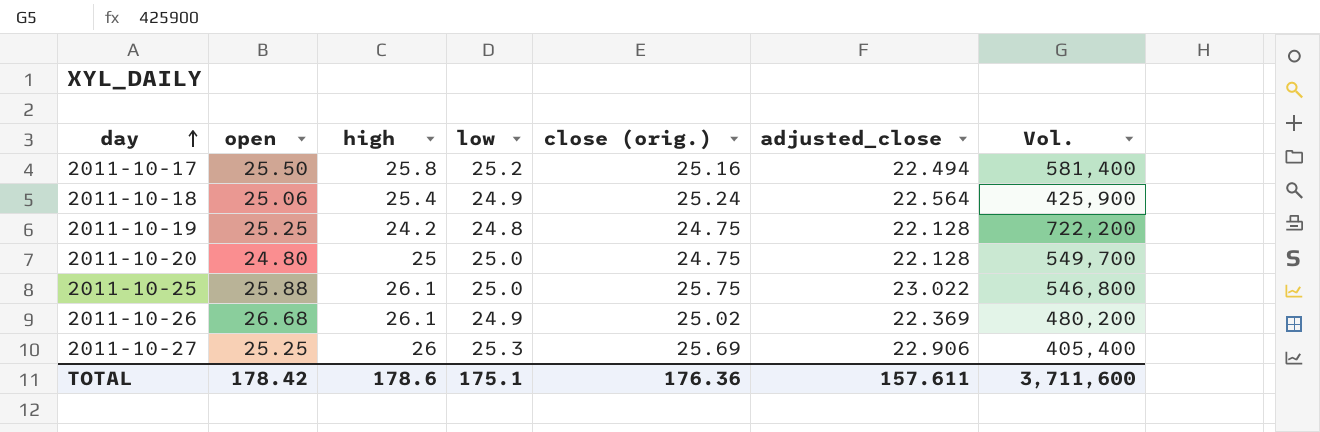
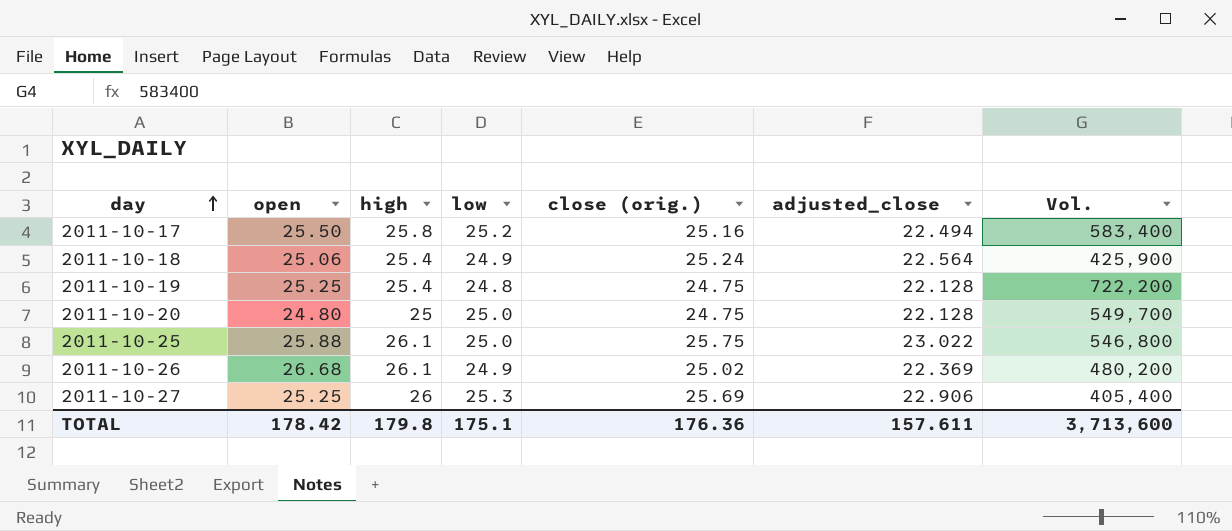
2011-10-17 | Vol.: 581,400 -> 583,400
2011-10-19 | high: 24.2 -> 25.4
TOTAL | high: 178.6 -> 179.8
TOTAL | Vol.: 3,711,600 -> 3,713,600

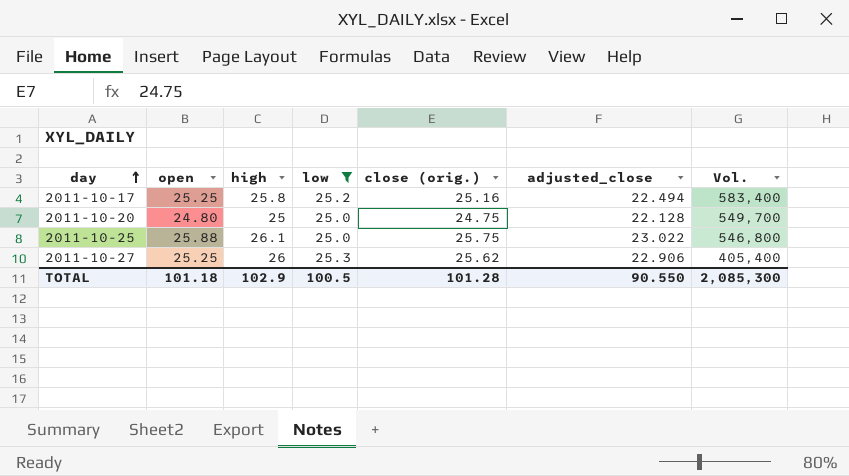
filter: none -> low >= 25.0
2011-10-17 | open: 25.50 -> 25.25
2011-10-27 | close (orig.): 25.69 -> 25.62
TOTAL | open: 178.42 -> 101.18
TOTAL | high: 179.8 -> 102.9
TOTAL | low: 175.1 -> 100.5
TOTAL | close (orig.): 176.36 -> 101.28
TOTAL | adjusted_close: 157.611 -> 90.550
TOTAL | Vol.: 3,713,600 -> 2,085,300

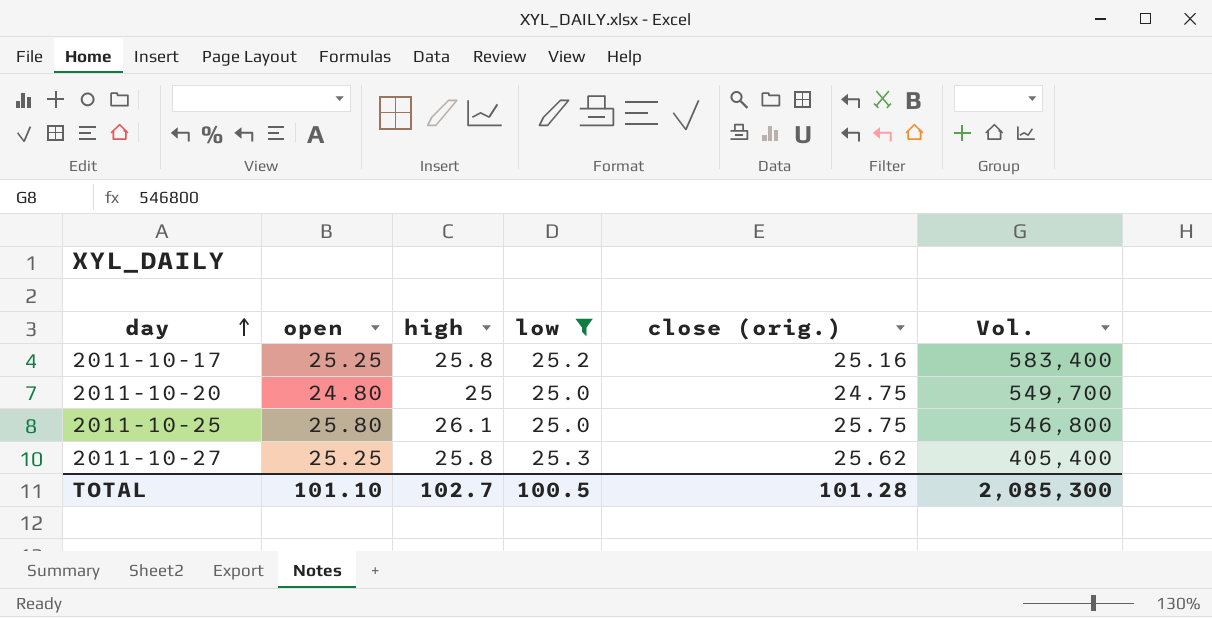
column adjusted_close | position: 6 -> none
2011-10-25 | open: 25.88 -> 25.80
2011-10-27 | high: 26 -> 25.8
TOTAL | open: 101.18 -> 101.10
TOTAL | high: 102.9 -> 102.7

